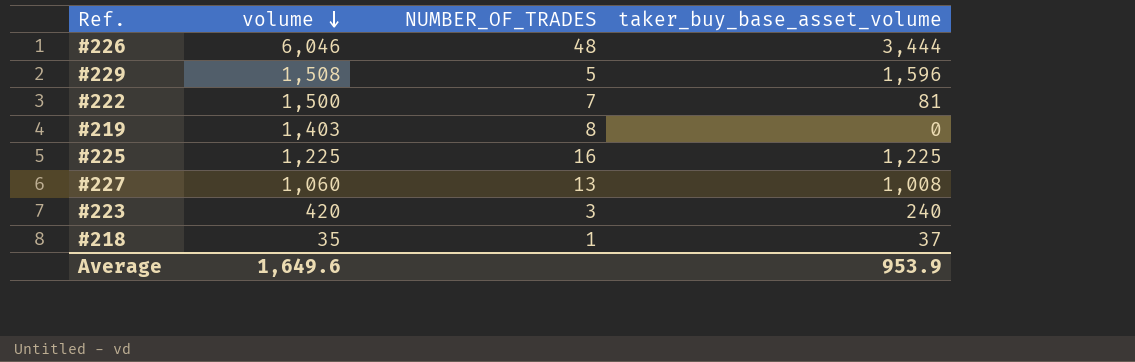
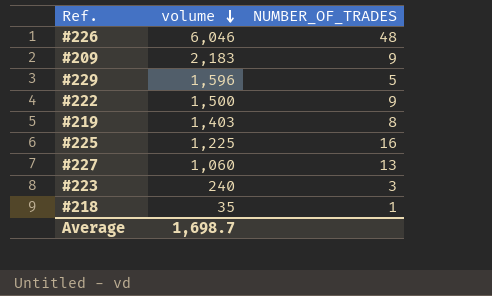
column taker_buy_base_asset_volume | position: 4 -> none
row #209: none -> 2,183 | 9
#229 | volume: 1,508 -> 1,596
#222 | NUMBER_OF_TRADES: 7 -> 9
#223 | volume: 420 -> 240
Average | volume: 1,649.6 -> 1,698.7

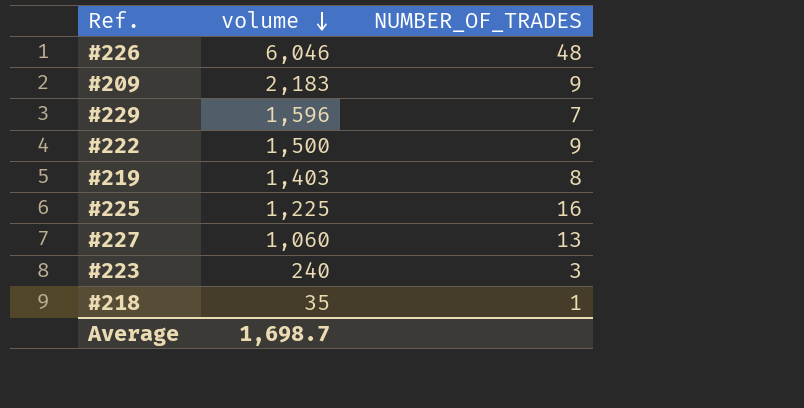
#229 | NUMBER_OF_TRADES: 5 -> 7

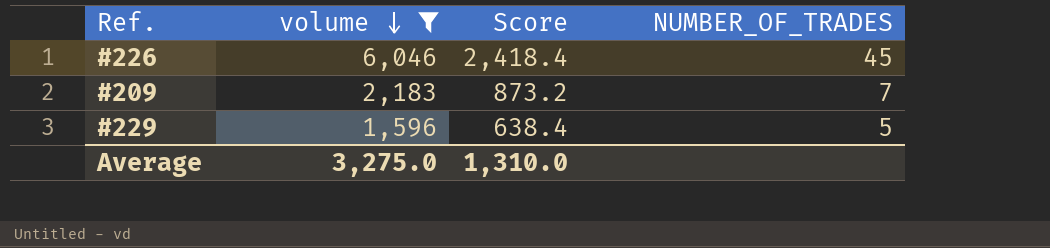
filter: none -> volume >= 1,596
column Score | formula: none -> [volume] * 0.4
#226 | NUMBER_OF_TRADES: 48 -> 45
#209 | NUMBER_OF_TRADES: 9 -> 7
#229 | NUMBER_OF_TRADES: 7 -> 5
Average | volume: 1,698.7 -> 3,275.0

